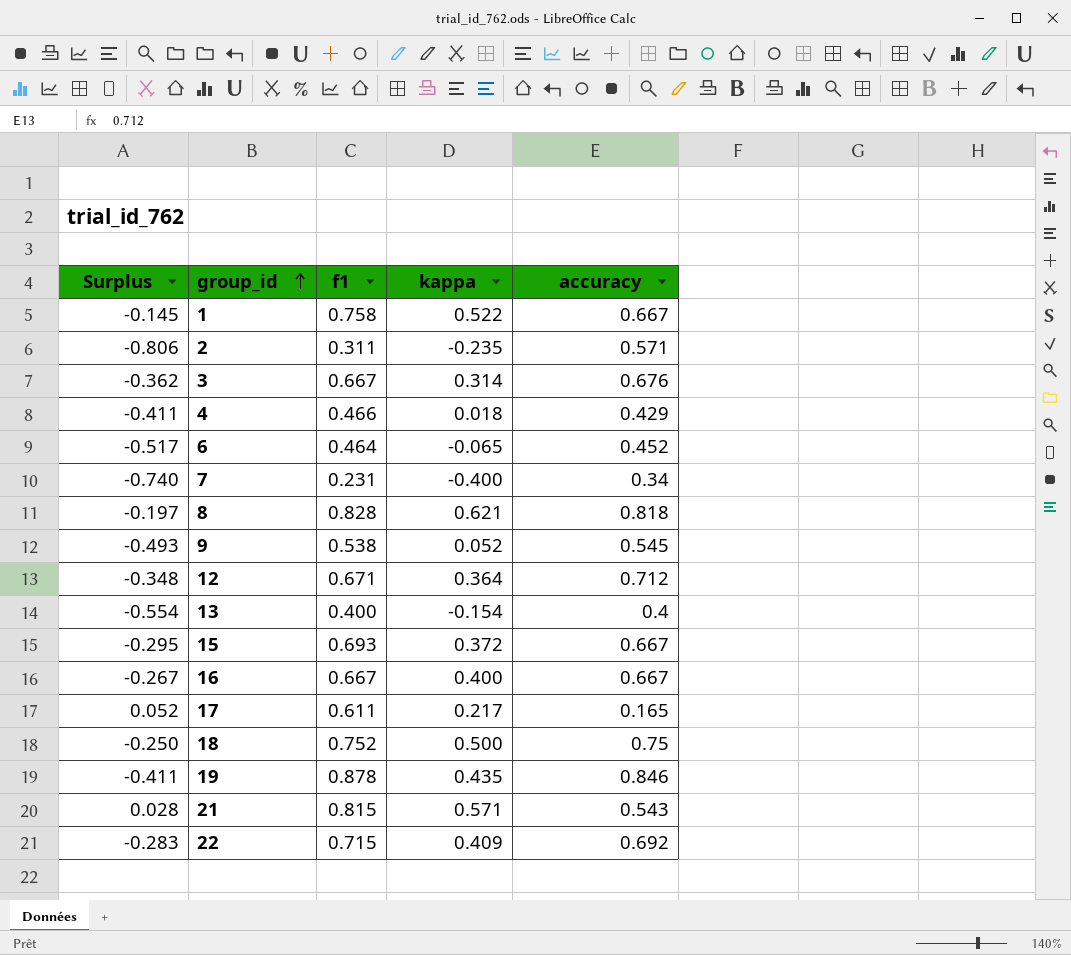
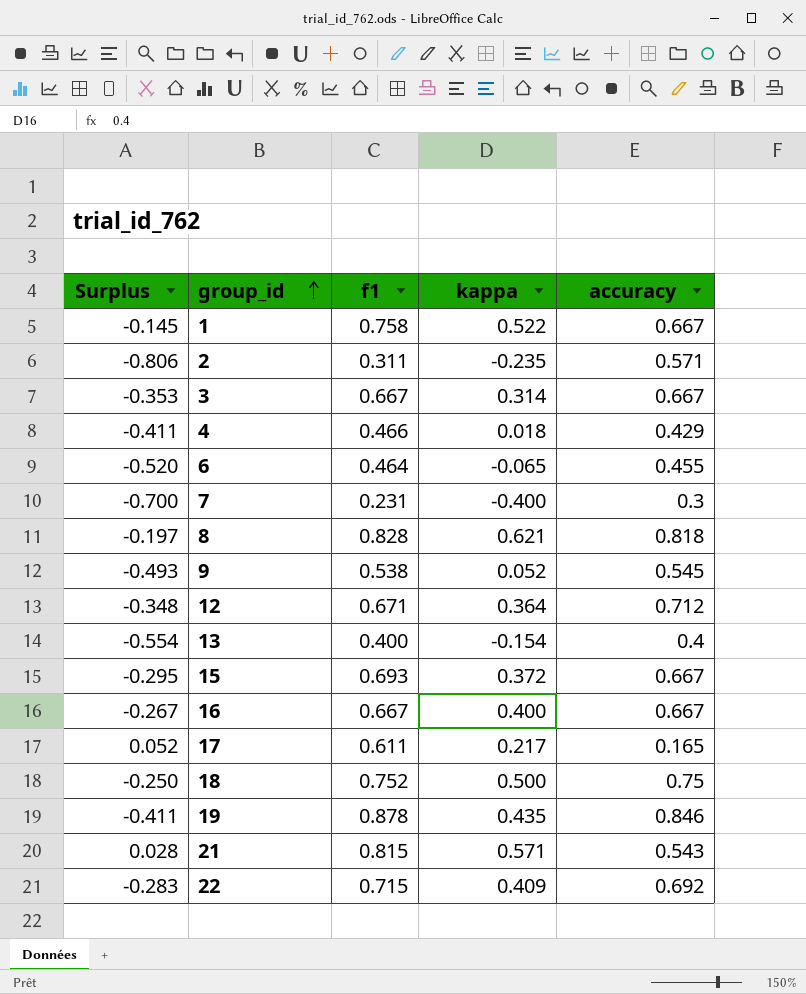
3 | Surplus: -0.362 -> -0.353
3 | accuracy: 0.676 -> 0.667
6 | Surplus: -0.517 -> -0.520
6 | accuracy: 0.452 -> 0.455
7 | Surplus: -0.740 -> -0.700
7 | accuracy: 0.34 -> 0.3

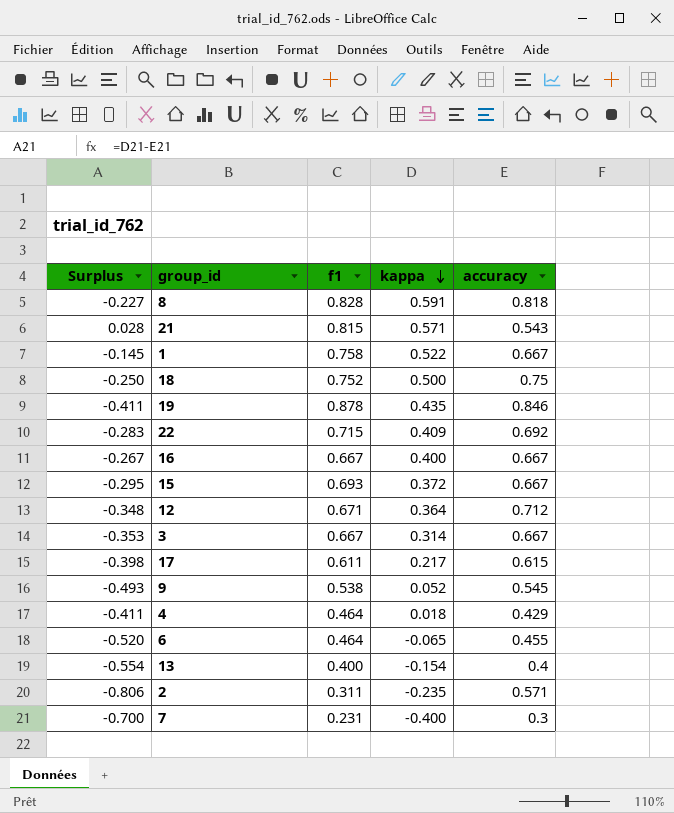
row order: group_id ascending -> kappa descending
8 | Surplus: -0.197 -> -0.227
8 | kappa: 0.621 -> 0.591
17 | Surplus: 0.052 -> -0.398
17 | accuracy: 0.165 -> 0.615
4 | f1: 0.466 -> 0.464

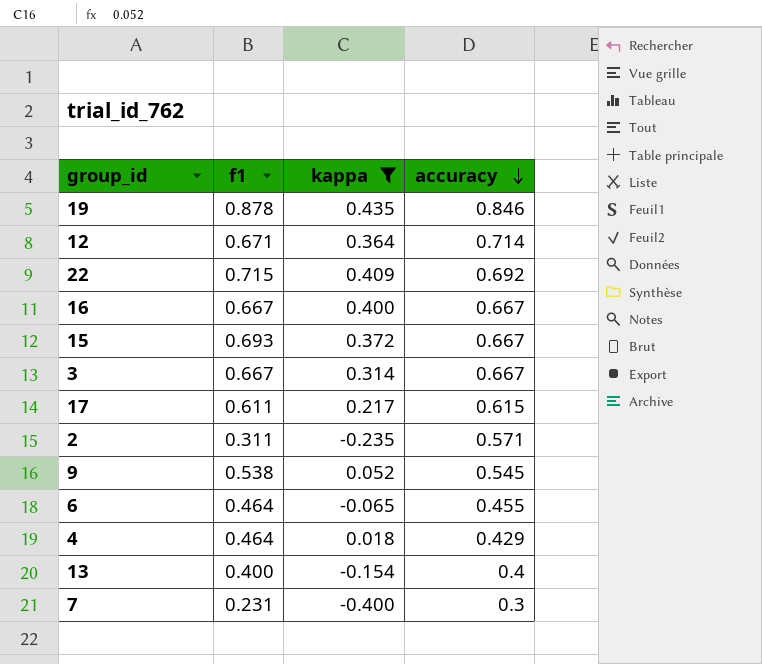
filter: none -> kappa <= 0.435
row order: kappa descending -> accuracy descending
column Surplus | formula: [kappa] - [accuracy] -> none
12 | accuracy: 0.712 -> 0.714

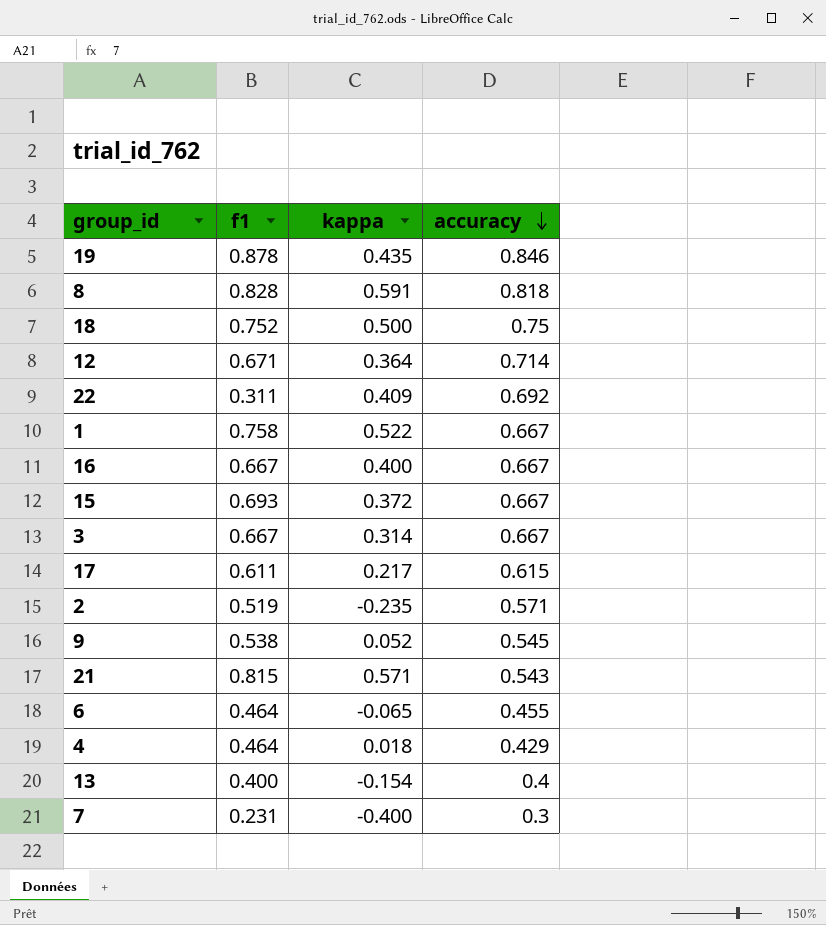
filter: kappa <= 0.435 -> none
22 | f1: 0.715 -> 0.311
2 | f1: 0.311 -> 0.519

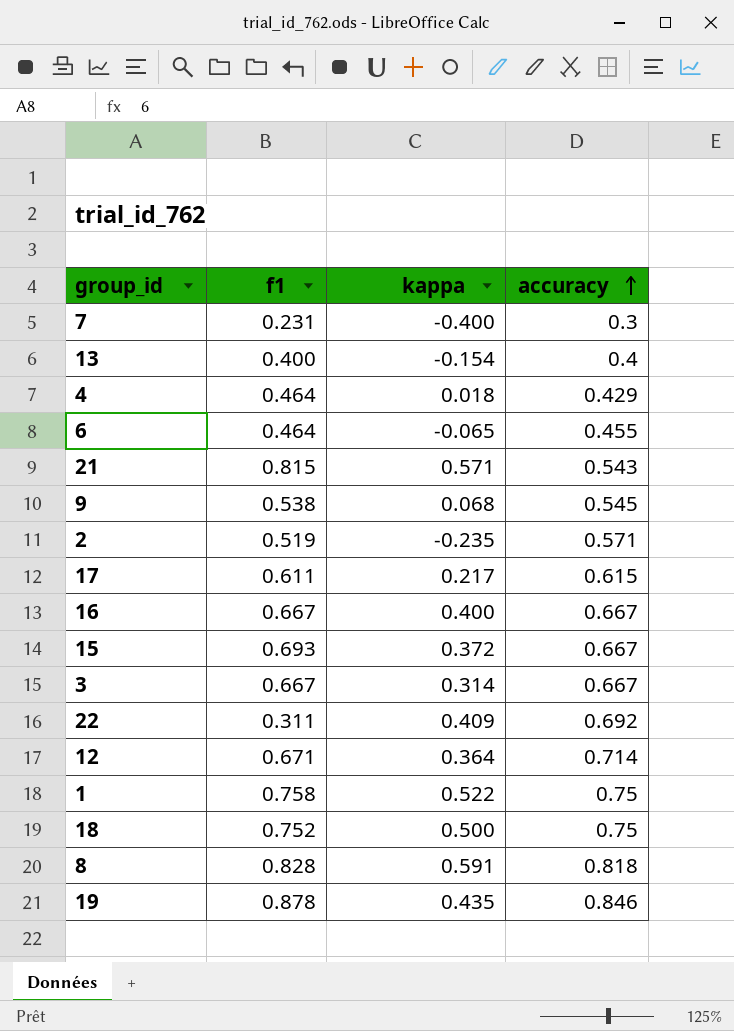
row order: accuracy descending -> accuracy ascending
9 | kappa: 0.052 -> 0.068
1 | accuracy: 0.667 -> 0.75

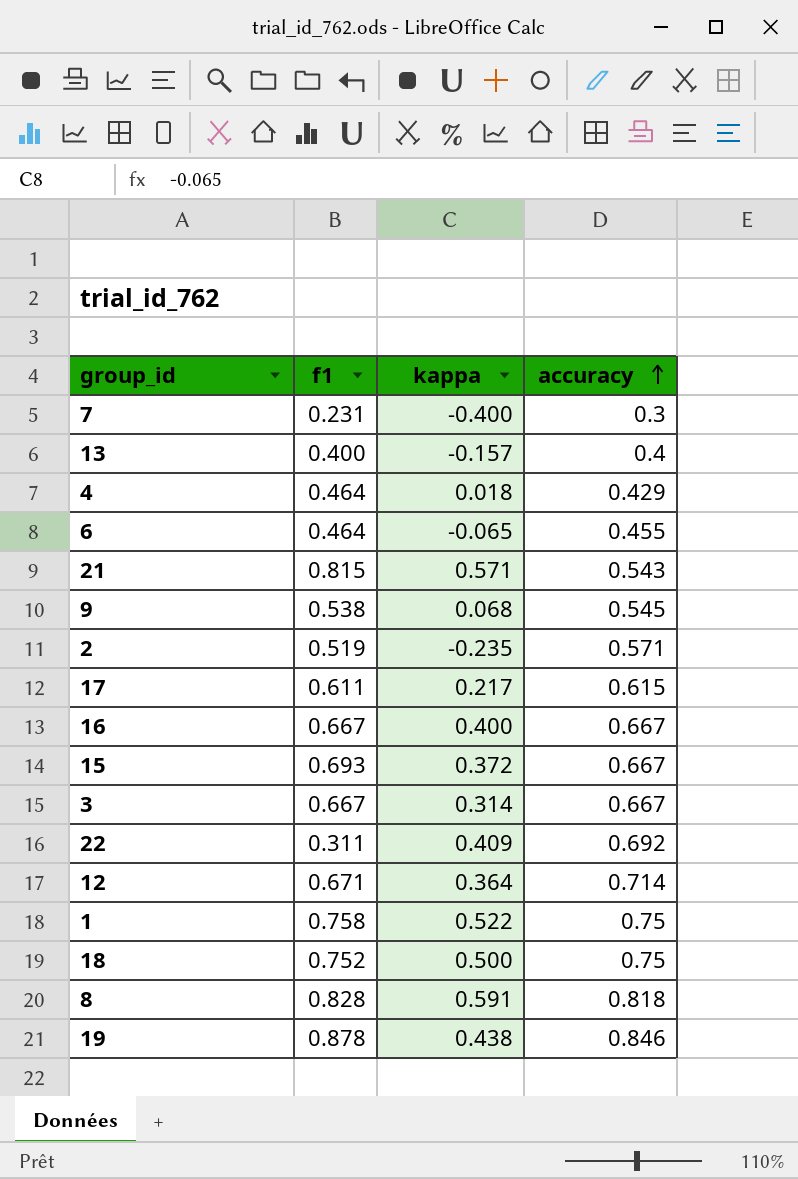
13 | kappa: -0.154 -> -0.157
19 | kappa: 0.435 -> 0.438

